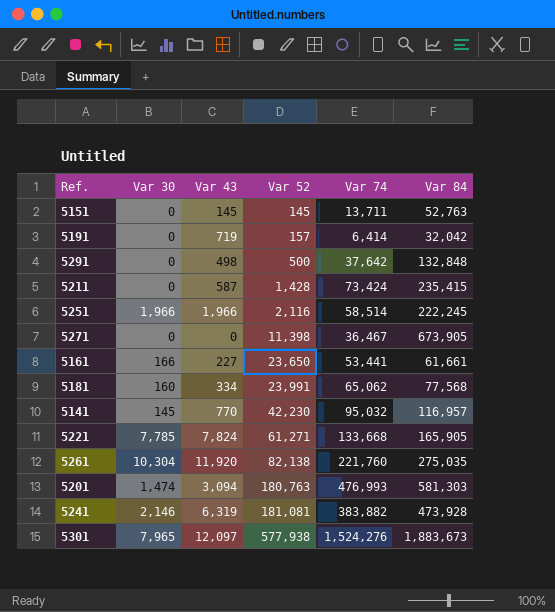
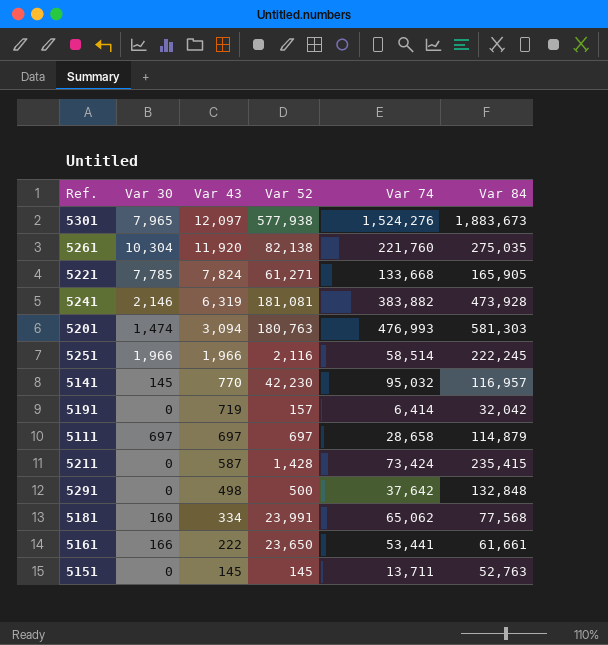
row order: Var 52 ascending -> Var 43 descending
row 5271: 0 | 0 | 11,398 | 36,467 | 673,905 -> none
row 5111: none -> 697 | 697 | 697 | 28,658 | 114,879
5161 | Var 43: 227 -> 222

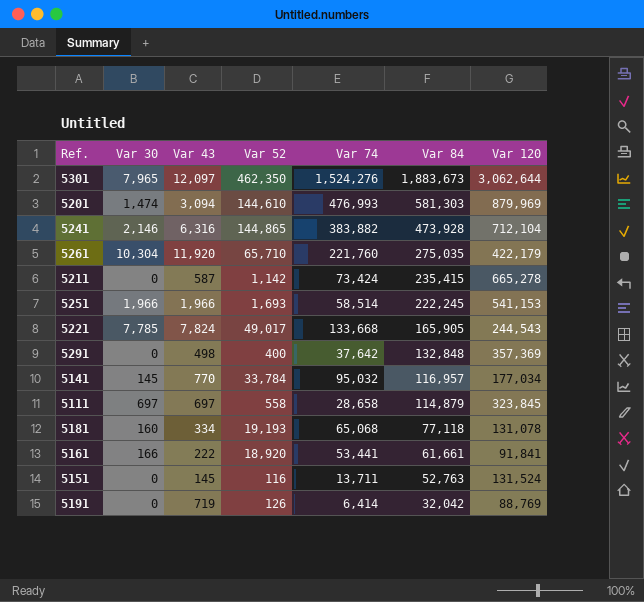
row order: Var 43 descending -> Var 84 descending
column Var 120 | position: none -> 7
5301 | Var 52: 577,938 -> 462,350
5201 | Var 52: 180,763 -> 144,610
5241 | Var 43: 6,319 -> 6,316
5241 | Var 52: 181,081 -> 144,865
5261 | Var 52: 82,138 -> 65,710
5211 | Var 52: 1,428 -> 1,142
5251 | Var 52: 2,116 -> 1,693
5221 | Var 52: 61,271 -> 49,017
5291 | Var 52: 500 -> 400
5141 | Var 52: 42,230 -> 33,784
5111 | Var 52: 697 -> 558
5181 | Var 52: 23,991 -> 19,193
5181 | Var 74: 65,062 -> 65,068
5181 | Var 84: 77,568 -> 77,118
5161 | Var 52: 23,650 -> 18,920
5151 | Var 52: 145 -> 116
5191 | Var 52: 157 -> 126

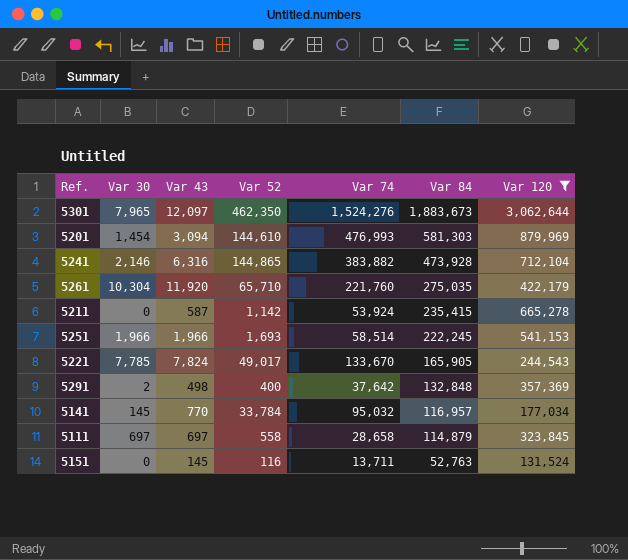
filter: none -> Var 120 >= 131,524
5201 | Var 30: 1,474 -> 1,454
5211 | Var 74: 73,424 -> 53,924
5221 | Var 74: 133,668 -> 133,670
5291 | Var 30: 0 -> 2

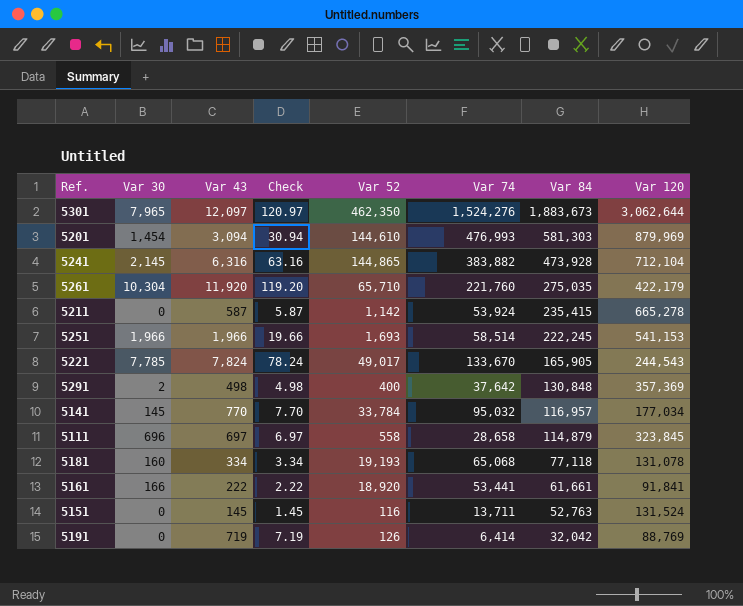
filter: Var 120 >= 131,524 -> none
column Check | formula: none -> [Var 43] * 0.01
5241 | Var 30: 2,146 -> 2,145
5291 | Var 84: 132,848 -> 130,848
5111 | Var 30: 697 -> 696

